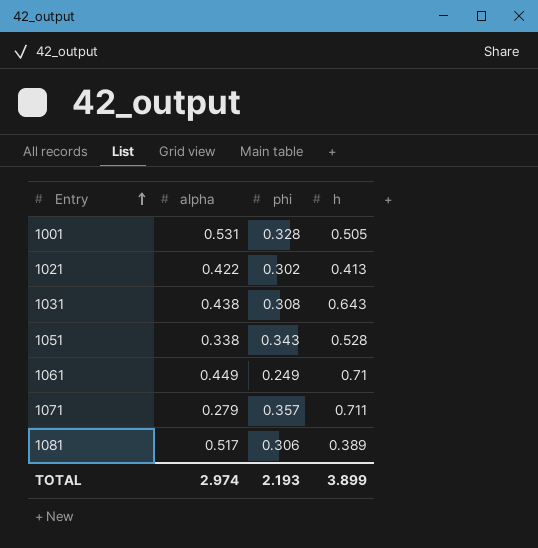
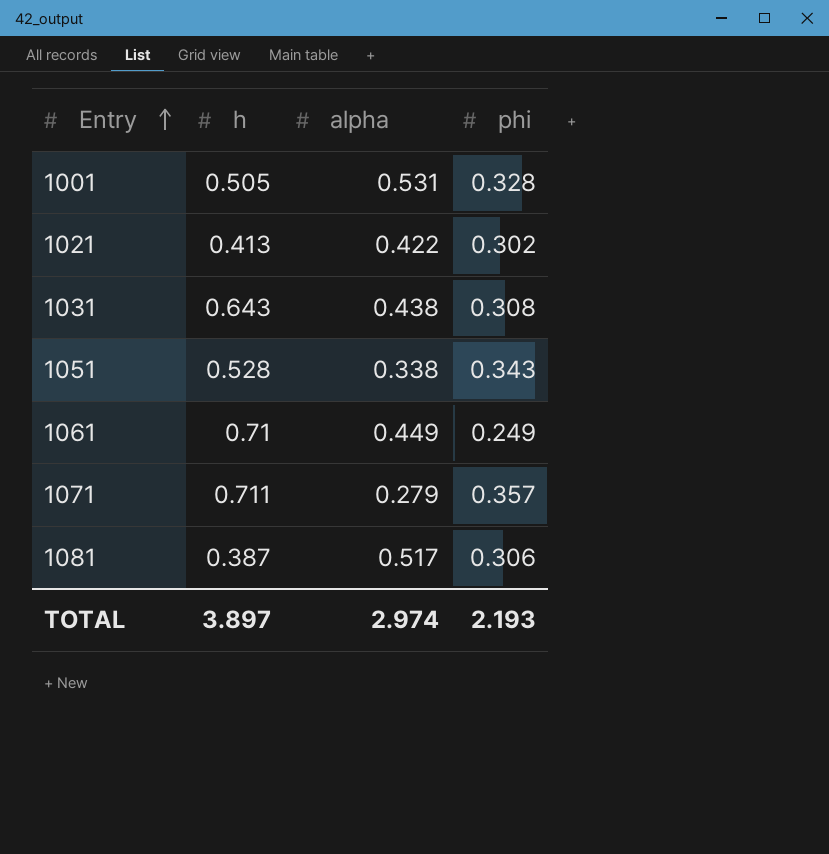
column h | position: 4 -> 2
1081 | h: 0.389 -> 0.387
TOTAL | h: 3.899 -> 3.897

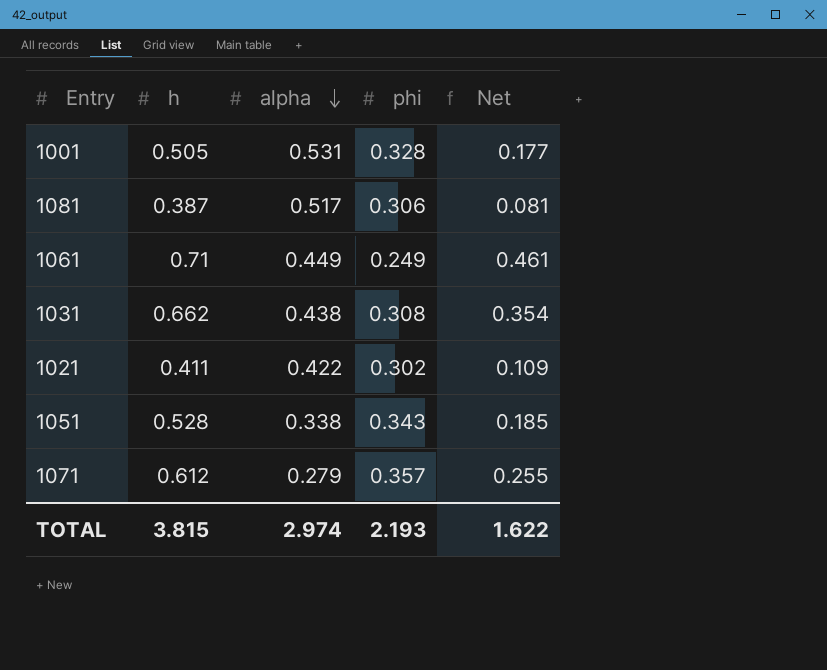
row order: Entry ascending -> alpha descending
column Net | formula: none -> [h] - [phi]
1031 | h: 0.643 -> 0.662
1021 | h: 0.413 -> 0.411
1071 | h: 0.711 -> 0.612
TOTAL | h: 3.897 -> 3.815

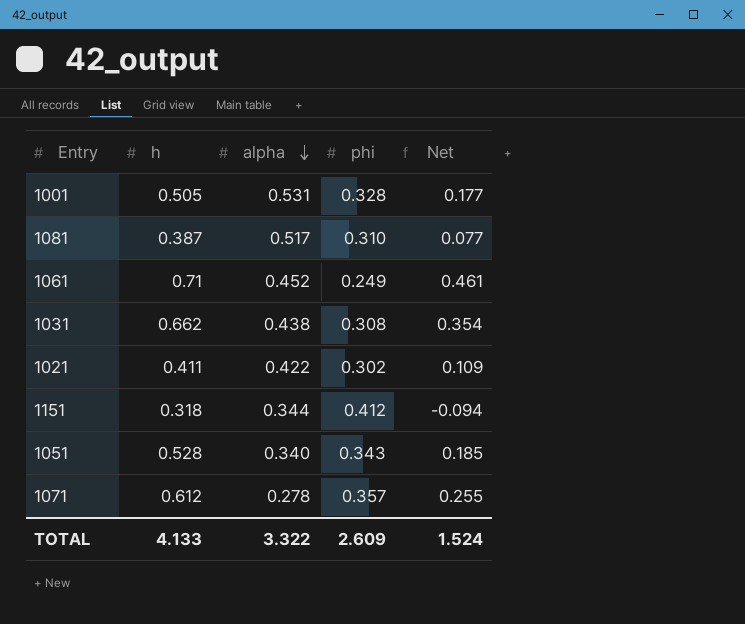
1081 | phi: 0.306 -> 0.310
1081 | Net: 0.081 -> 0.077
1061 | alpha: 0.449 -> 0.452
row 1151: none -> 0.318 | 0.344 | 0.412 | -0.094
1051 | alpha: 0.338 -> 0.340
1071 | alpha: 0.279 -> 0.278
TOTAL | h: 3.815 -> 4.133
TOTAL | alpha: 2.974 -> 3.322
TOTAL | phi: 2.193 -> 2.609
TOTAL | Net: 1.622 -> 1.524

